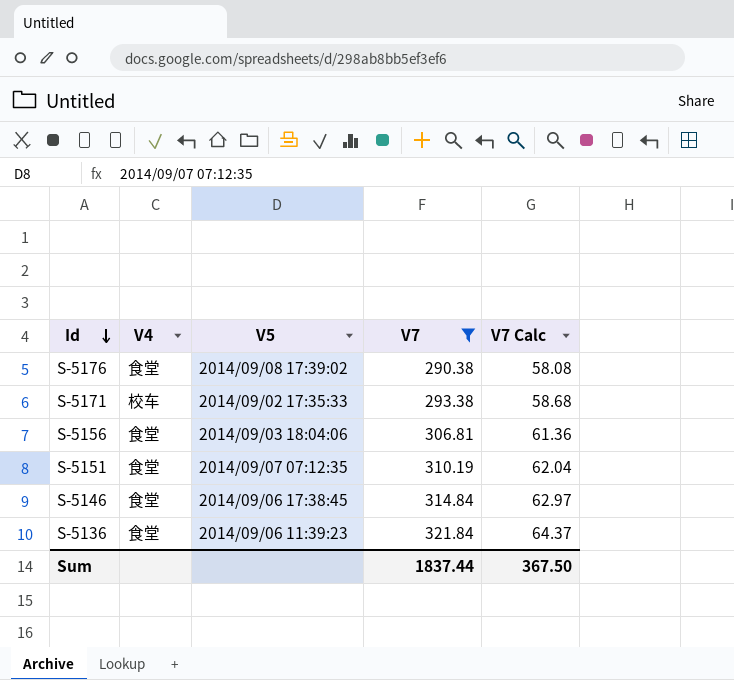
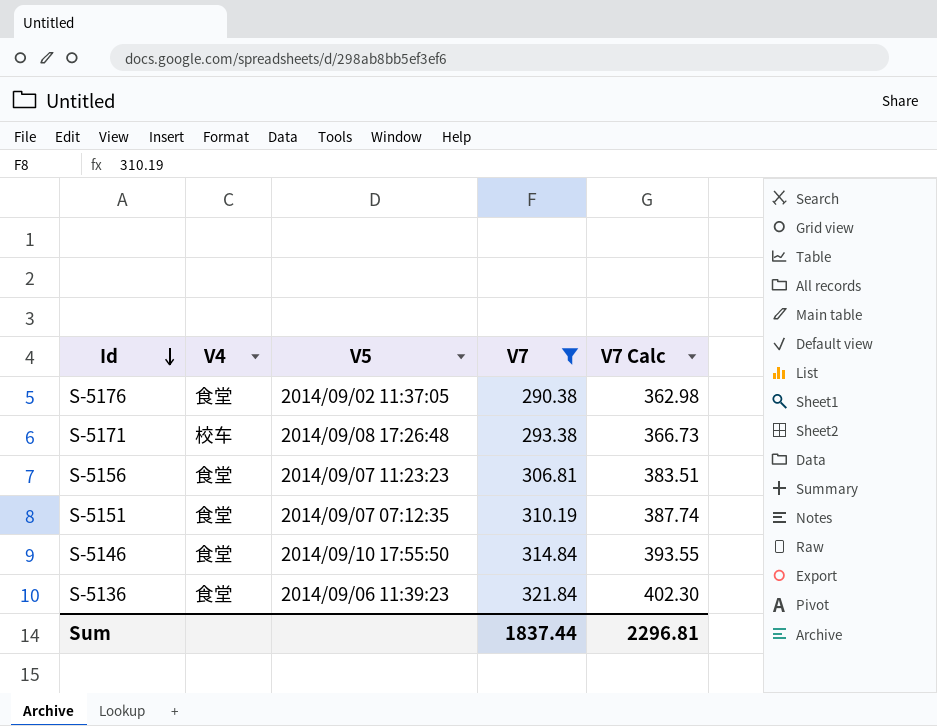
column V7 Calc | formula: [V7] * 0.2 -> [V7] * 1.25
S-5176 | V5: 2014/09/08 17:39:02 -> 2014/09/02 11:37:05
S-5171 | V5: 2014/09/02 17:35:33 -> 2014/09/08 17:26:48
S-5156 | V5: 2014/09/03 18:04:06 -> 2014/09/07 11:23:23
S-5146 | V5: 2014/09/06 17:38:45 -> 2014/09/10 17:55:50
Sum | V7 Calc: 367.50 -> 2296.81

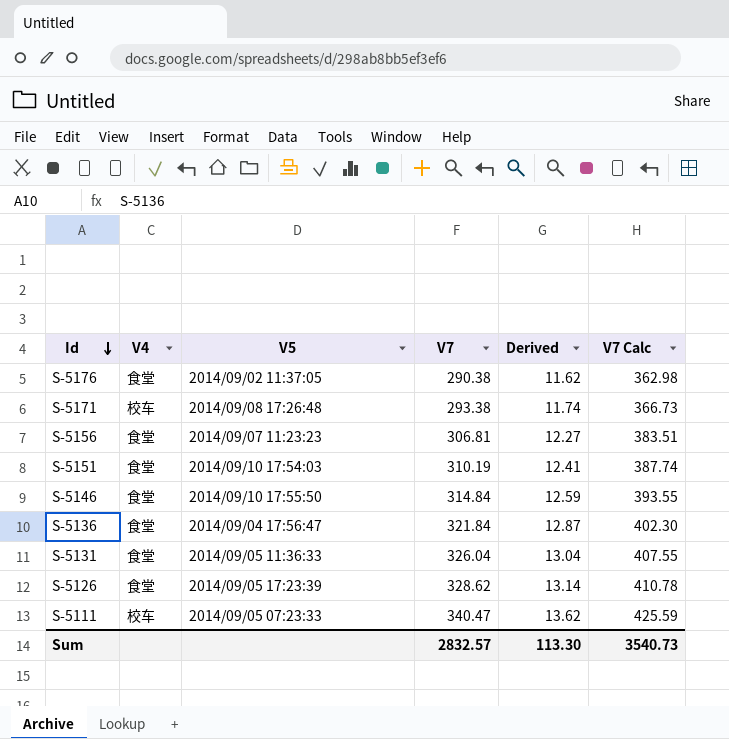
filter: V7 <= 321.84 -> none
column Derived | formula: none -> [V7] * 0.04
S-5151 | V5: 2014/09/07 07:12:35 -> 2014/09/10 17:54:03
S-5136 | V5: 2014/09/06 11:39:23 -> 2014/09/04 17:56:47
Sum | V7: 1837.44 -> 2832.57
Sum | V7 Calc: 2296.81 -> 3540.73

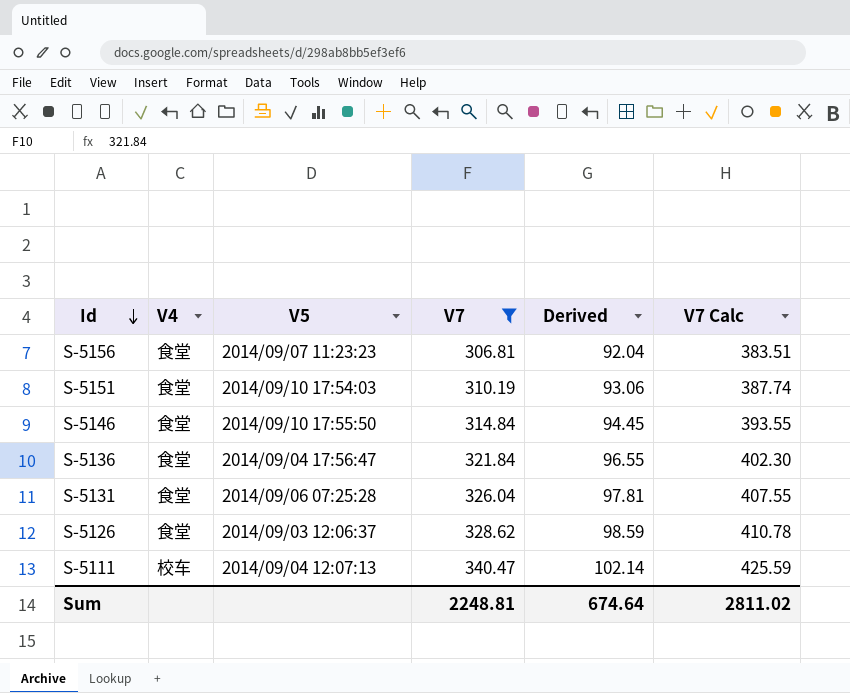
filter: none -> V7 >= 306.81
column Derived | formula: [V7] * 0.04 -> [V7] * 0.3
S-5131 | V5: 2014/09/05 11:36:33 -> 2014/09/06 07:25:28
S-5126 | V5: 2014/09/05 17:23:39 -> 2014/09/03 12:06:37
S-5111 | V5: 2014/09/05 07:23:33 -> 2014/09/04 12:07:13
Sum | V7: 2832.57 -> 2248.81
Sum | Derived: 113.30 -> 674.64
Sum | V7 Calc: 3540.73 -> 2811.02

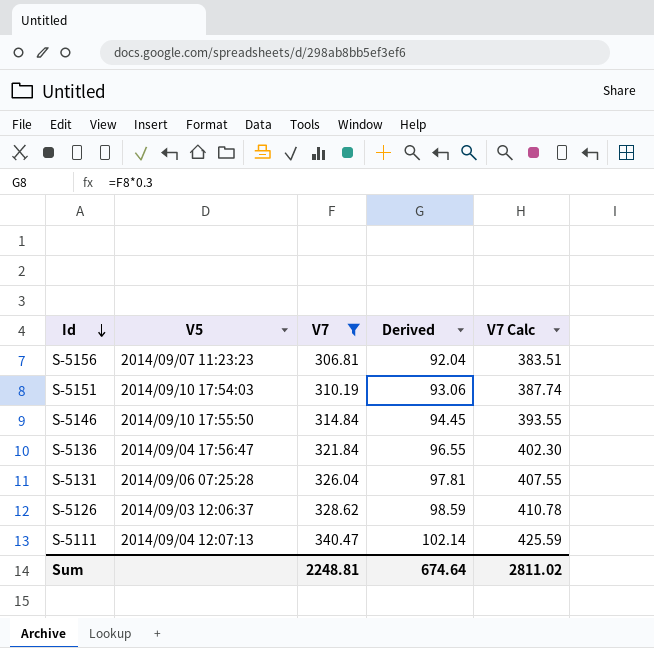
column V4 | position: 2 -> none

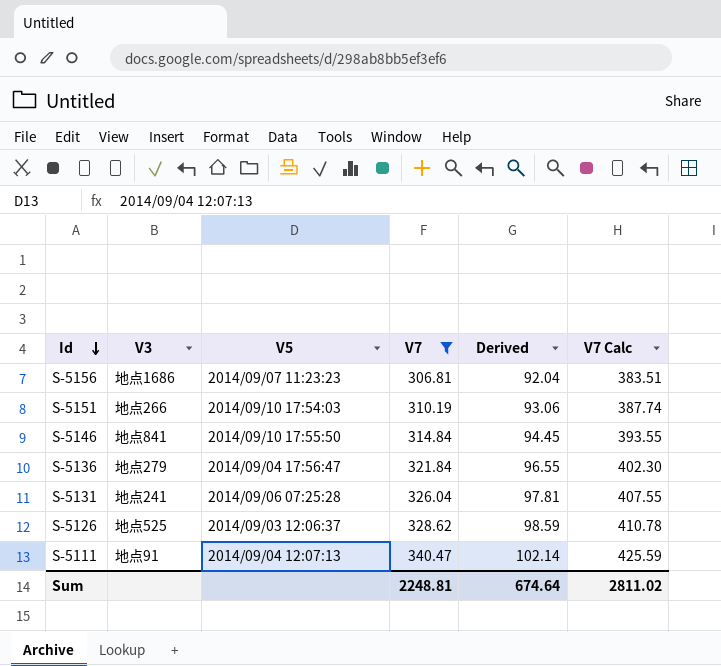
column V3 | position: none -> 2

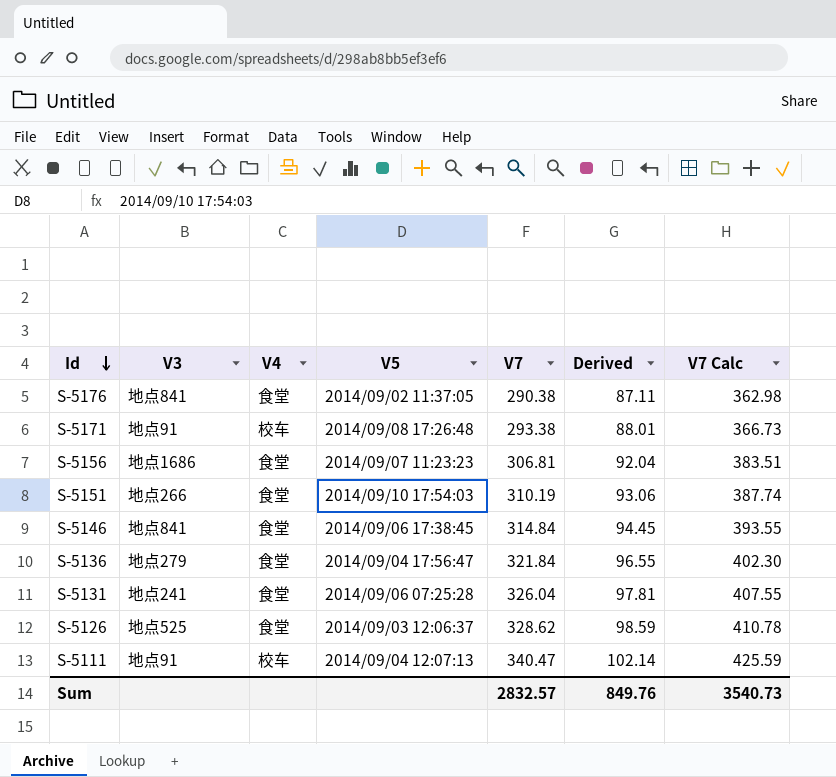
filter: V7 >= 306.81 -> none
column V4 | position: none -> 3
S-5146 | V5: 2014/09/10 17:55:50 -> 2014/09/06 17:38:45
Sum | V7: 2248.81 -> 2832.57
Sum | Derived: 674.64 -> 849.76
Sum | V7 Calc: 2811.02 -> 3540.73

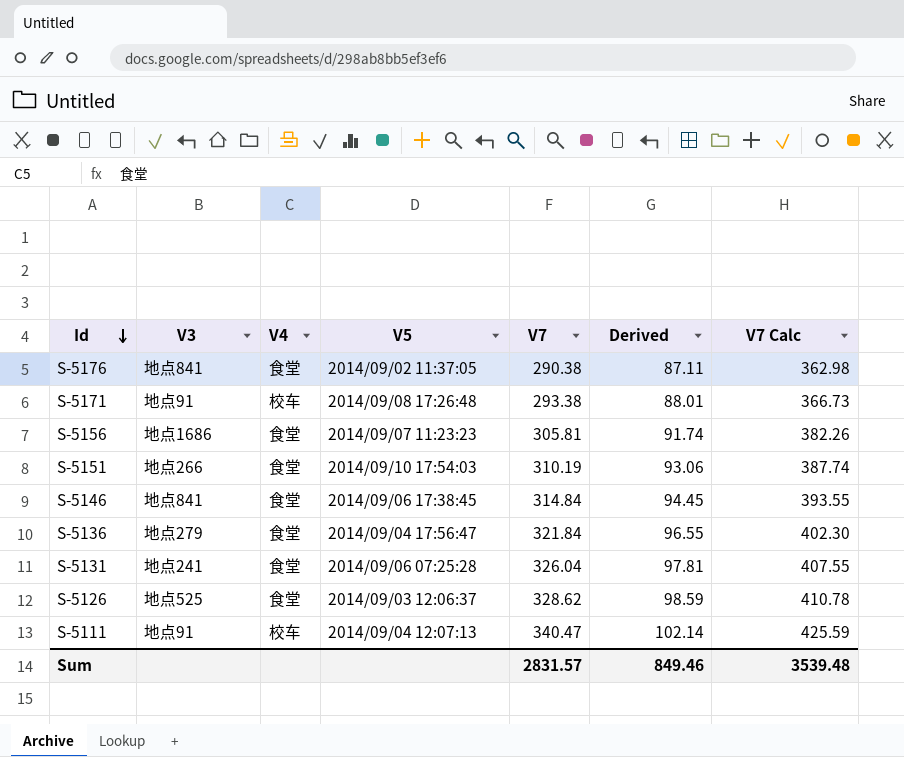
S-5156 | V7: 306.81 -> 305.81
S-5156 | Derived: 92.04 -> 91.74
S-5156 | V7 Calc: 383.51 -> 382.26
Sum | V7: 2832.57 -> 2831.57
Sum | Derived: 849.76 -> 849.46
Sum | V7 Calc: 3540.73 -> 3539.48

